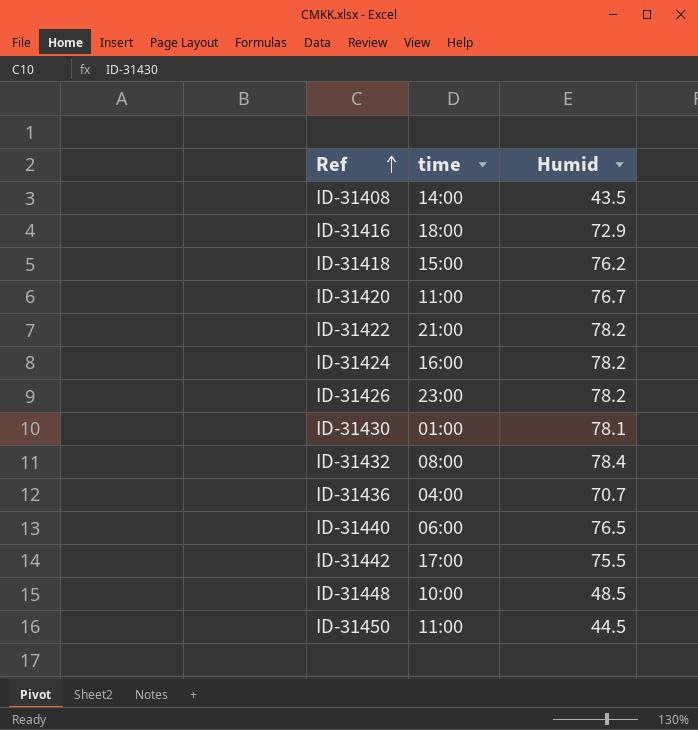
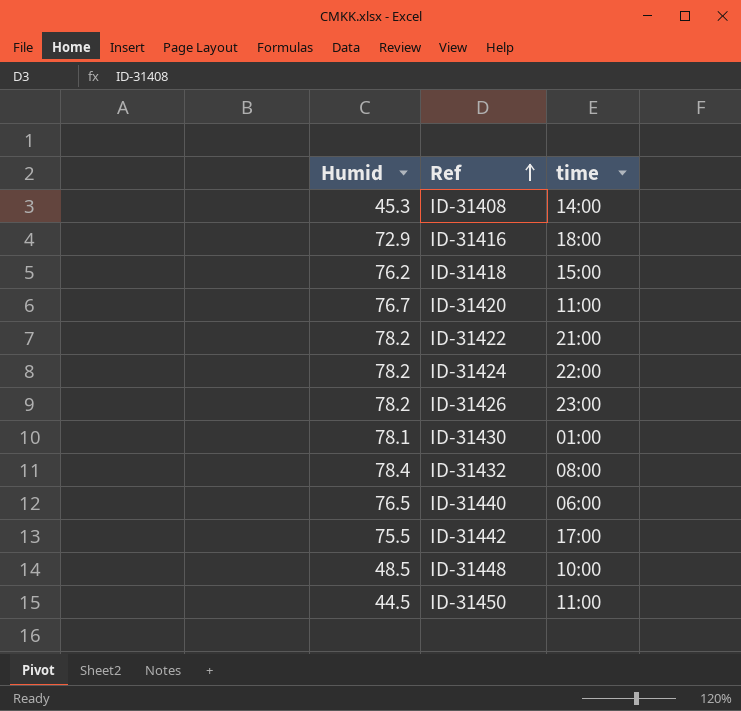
column Humid | position: 3 -> 1
row ID-31436: 04:00 | 70.7 -> none
ID-31408 | Humid: 43.5 -> 45.3
ID-31424 | time: 16:00 -> 22:00

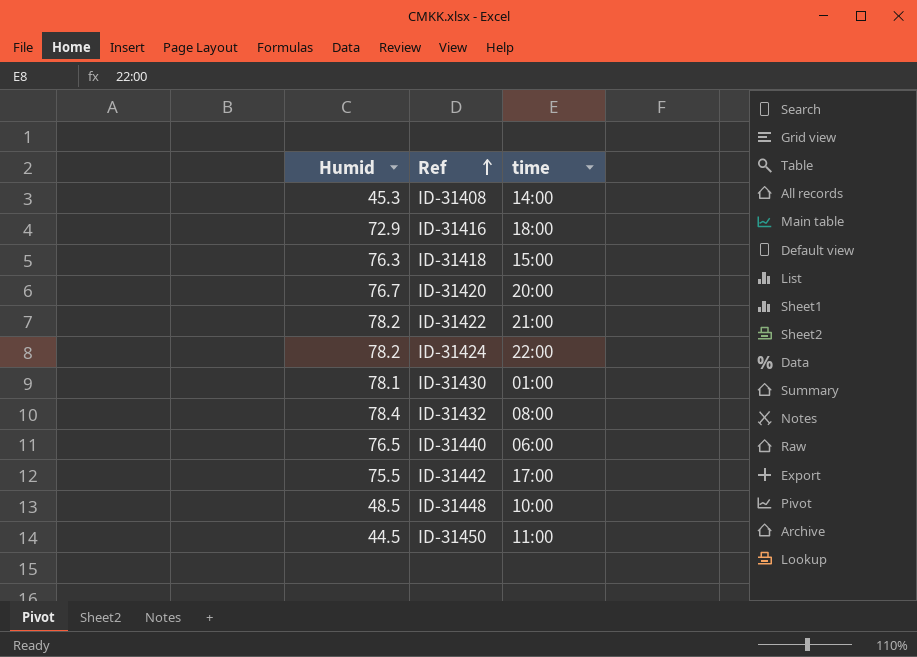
row ID-31426: 78.2 | 23:00 -> none
ID-31418 | Humid: 76.2 -> 76.3
ID-31420 | time: 11:00 -> 20:00

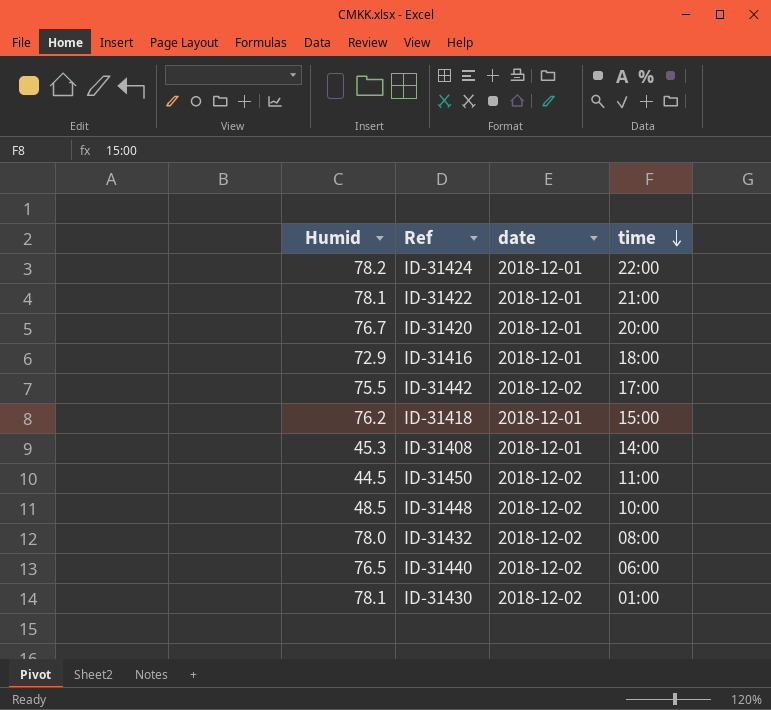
row order: Ref ascending -> time descending
column date | position: none -> 3
ID-31422 | Humid: 78.2 -> 78.1
ID-31418 | Humid: 76.3 -> 76.2
ID-31432 | Humid: 78.4 -> 78.0

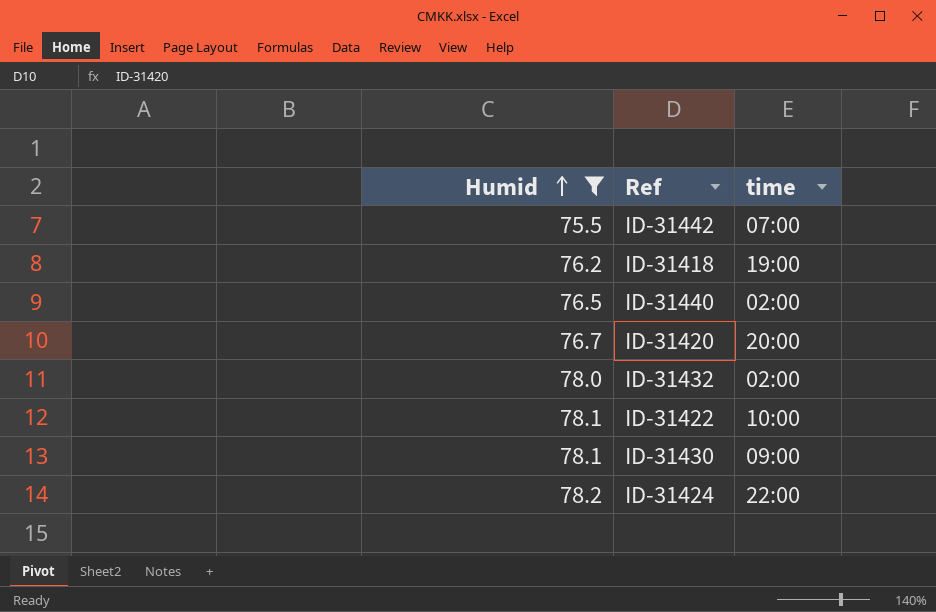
filter: none -> Humid >= 75.5
row order: time descending -> Humid ascending
column date | position: 3 -> none
ID-31442 | time: 17:00 -> 07:00
ID-31418 | time: 15:00 -> 19:00
ID-31440 | time: 06:00 -> 02:00
ID-31432 | time: 08:00 -> 02:00
ID-31422 | time: 21:00 -> 10:00
ID-31430 | time: 01:00 -> 09:00

